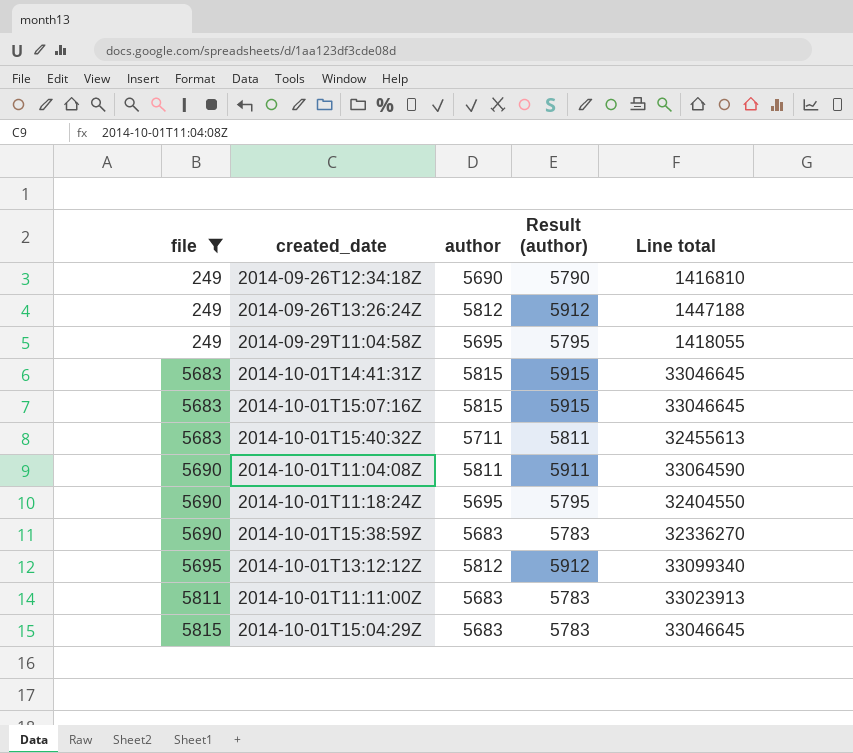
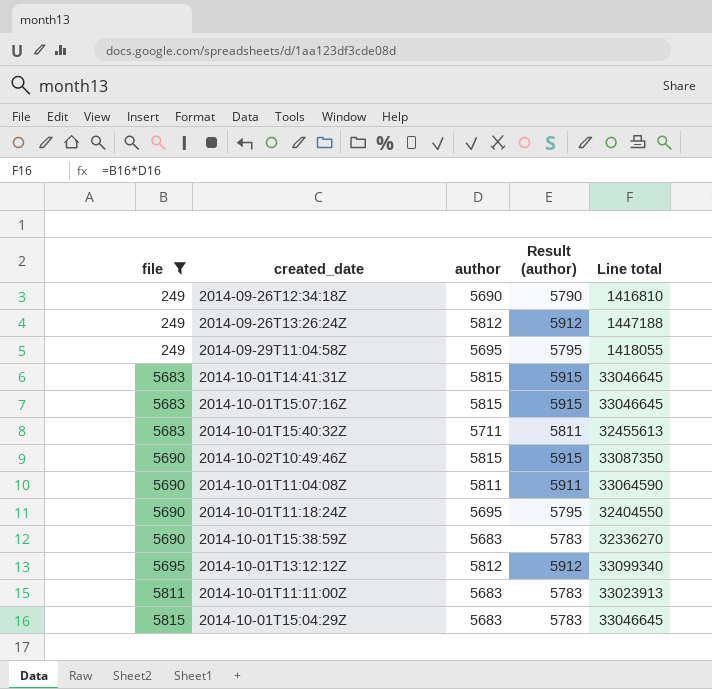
row 2014-10-02T10:49:46Z: none -> 5690 | 5815 | 5915 | 33087350

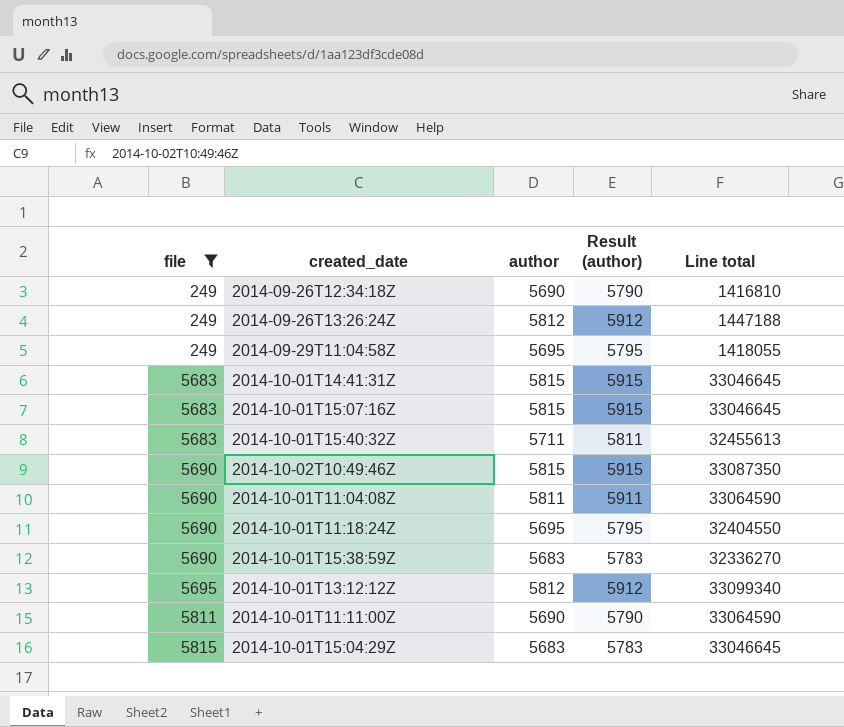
2014-10-01T11:11:00Z | author: 5683 -> 5690
2014-10-01T11:11:00Z | Result (author): 5783 -> 5790
2014-10-01T11:11:00Z | Line total: 33023913 -> 33064590

